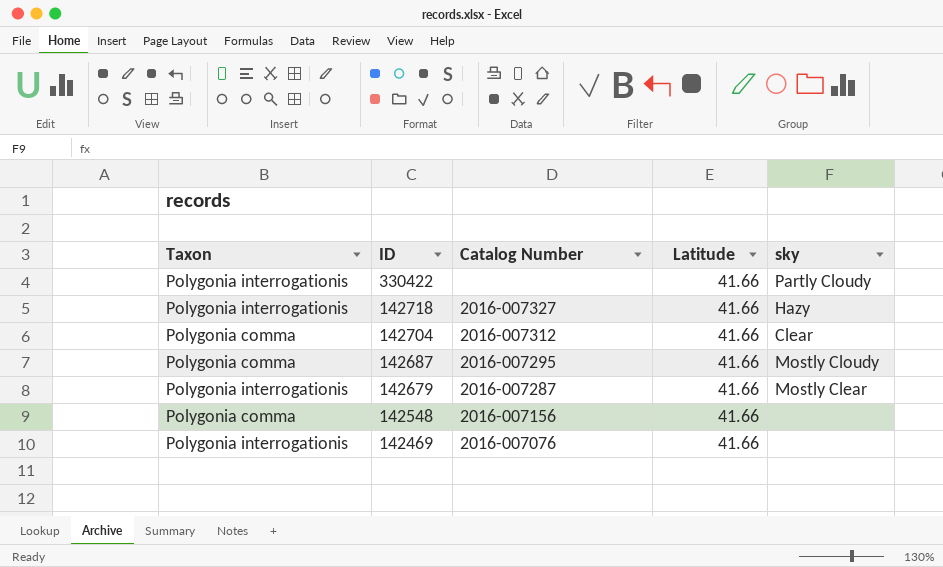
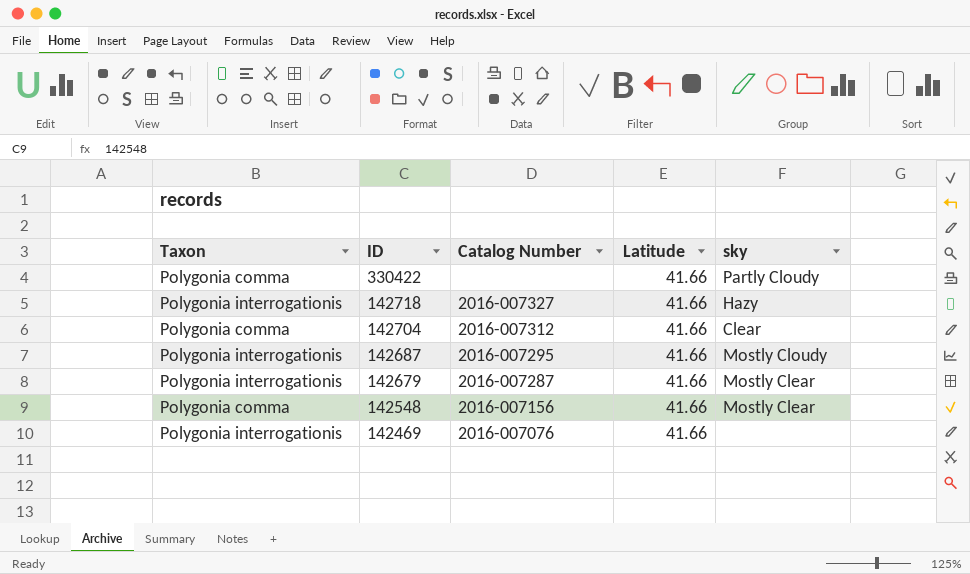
330422 | Taxon: Polygonia interrogationis -> Polygonia comma
142687 | Taxon: Polygonia comma -> Polygonia interrogationis
142548 | sky: none -> Mostly Clear

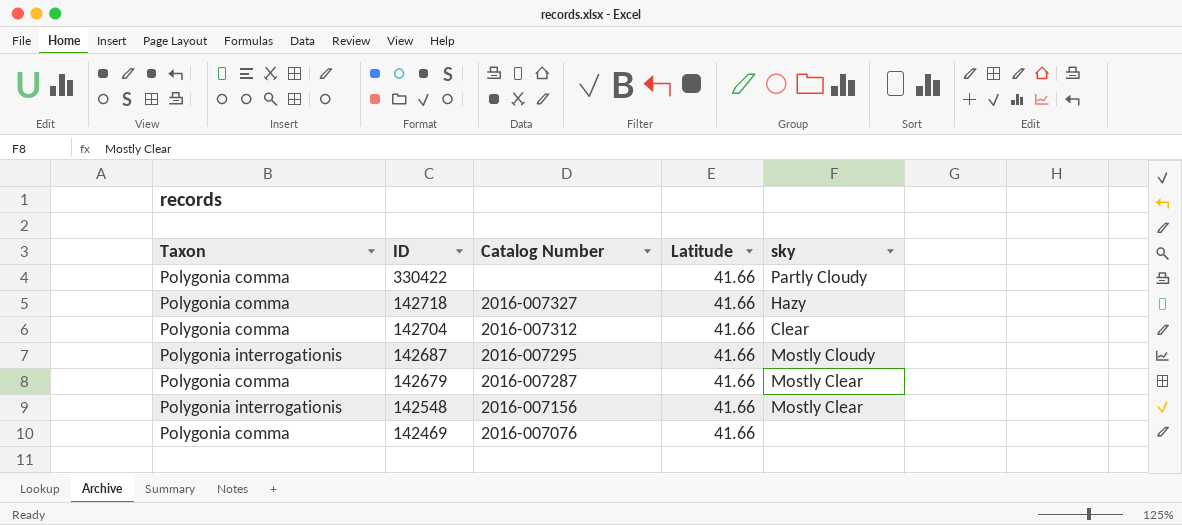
142718 | Taxon: Polygonia interrogationis -> Polygonia comma
142679 | Taxon: Polygonia interrogationis -> Polygonia comma
142548 | Taxon: Polygonia comma -> Polygonia interrogationis
142469 | Taxon: Polygonia interrogationis -> Polygonia comma

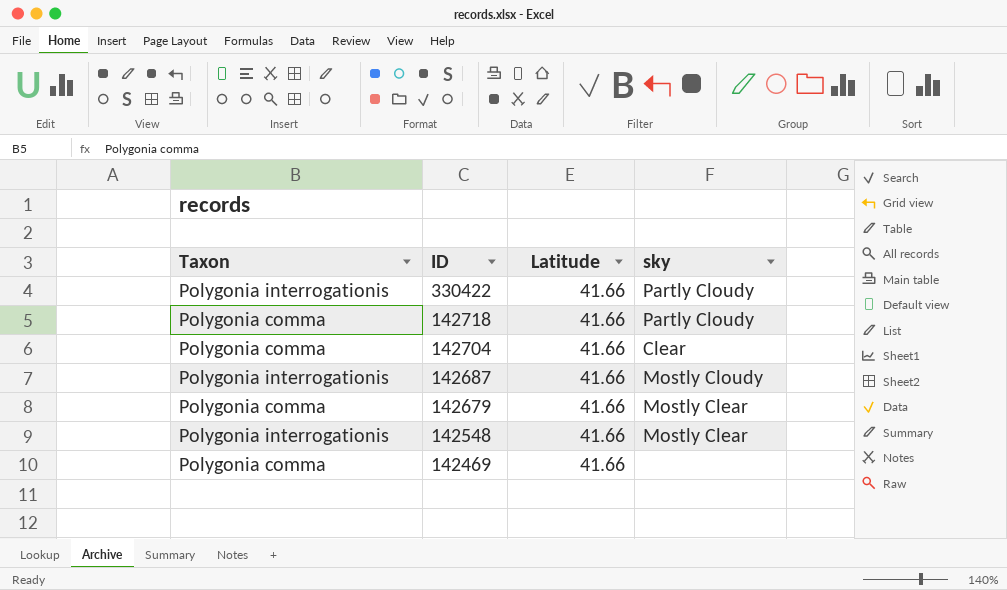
column Catalog Number | position: 3 -> none
330422 | Taxon: Polygonia comma -> Polygonia interrogationis
142718 | sky: Hazy -> Partly Cloudy

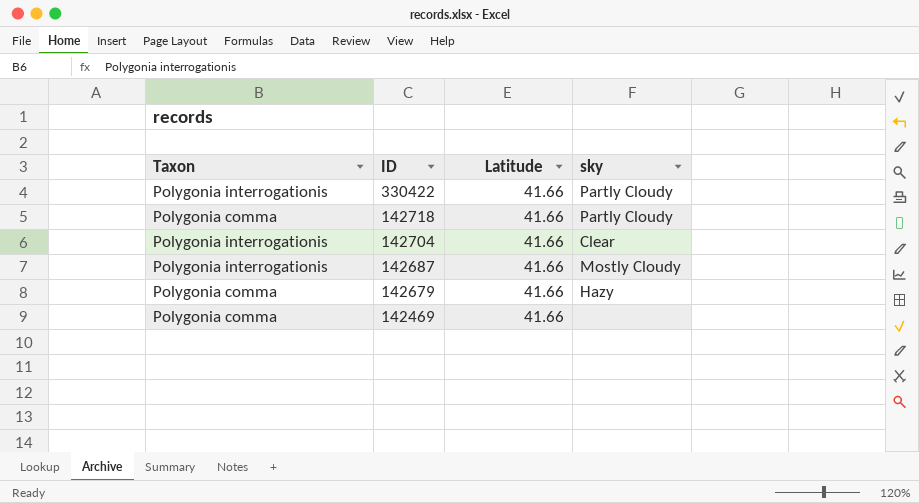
row 142548: Polygonia interrogationis | 41.66 | Mostly Clear -> none
142704 | Taxon: Polygonia comma -> Polygonia interrogationis
142679 | sky: Mostly Clear -> Hazy

